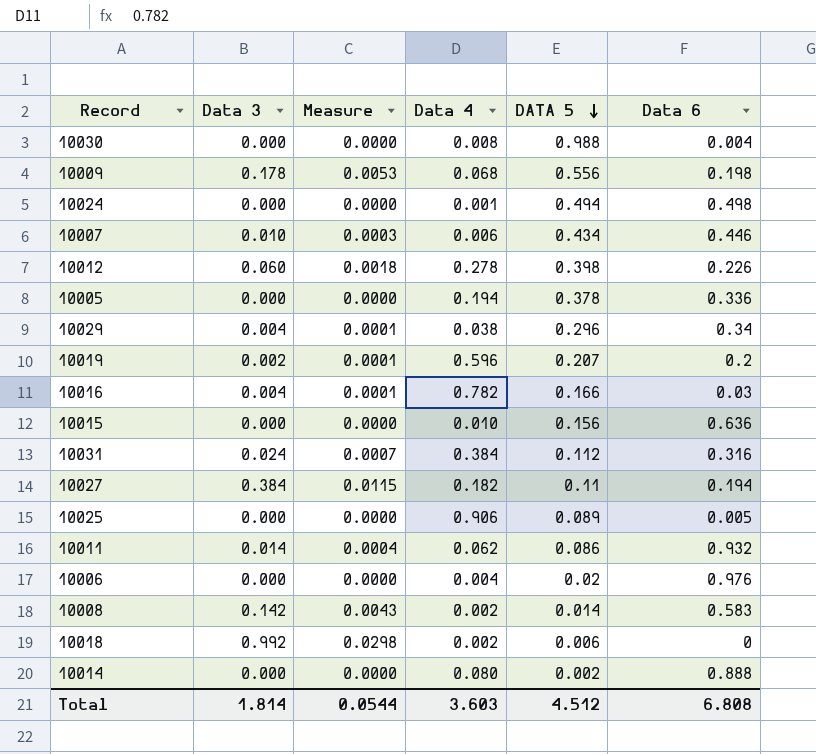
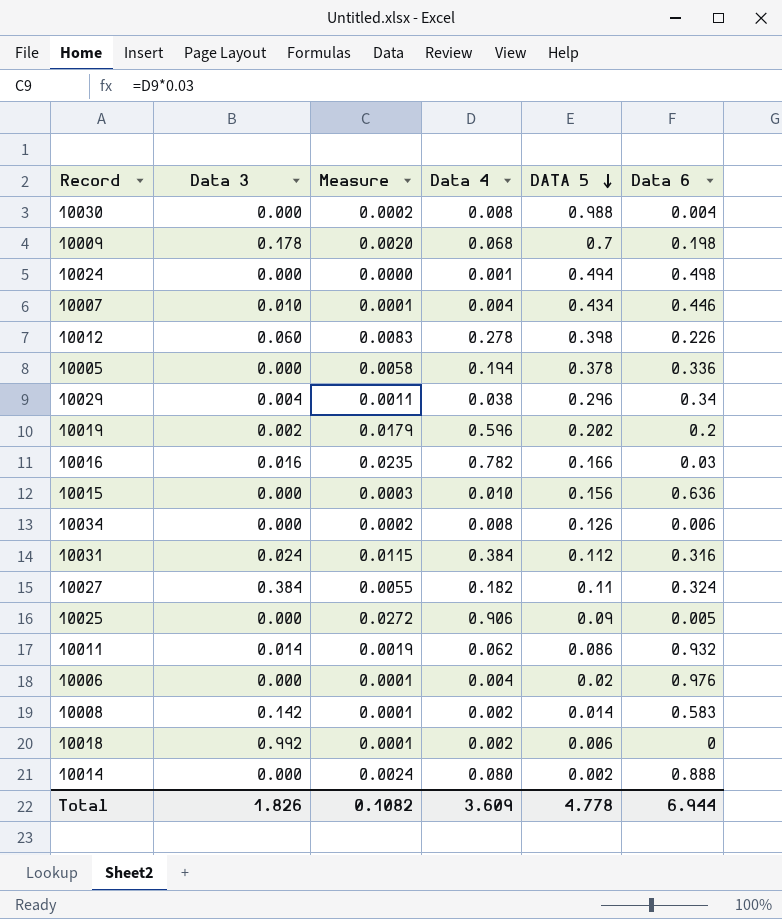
column Measure | formula: [Data 3] * 0.03 -> [Data 4] * 0.03
10009 | DATA 5: 0.556 -> 0.7
10007 | Data 4: 0.006 -> 0.004
10019 | DATA 5: 0.207 -> 0.202
10016 | Data 3: 0.004 -> 0.016
row 10034: none -> 0.000 | 0.0002 | 0.008 | 0.126 | 0.006
10027 | Data 6: 0.194 -> 0.324
10025 | DATA 5: 0.089 -> 0.09
Total | Data 3: 1.814 -> 1.826
Total | Measure: 0.0544 -> 0.1082
Total | Data 4: 3.603 -> 3.609
Total | DATA 5: 4.512 -> 4.778
Total | Data 6: 6.808 -> 6.944

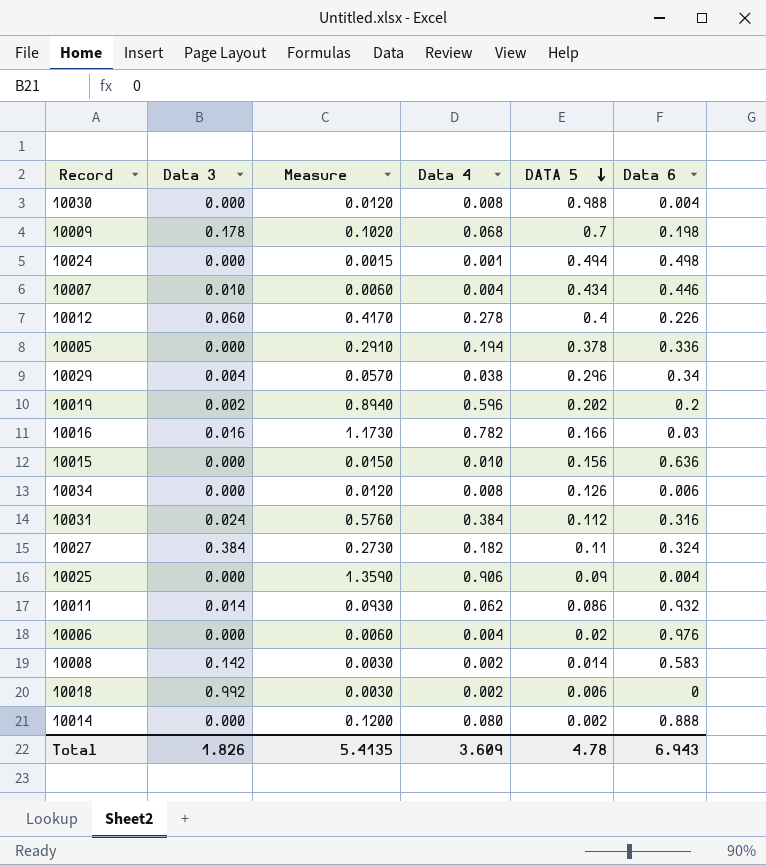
column Measure | formula: [Data 4] * 0.03 -> [Data 4] * 1.5
10012 | DATA 5: 0.398 -> 0.4
10025 | Data 6: 0.005 -> 0.004
Total | Measure: 0.1082 -> 5.4135
Total | DATA 5: 4.778 -> 4.78
Total | Data 6: 6.944 -> 6.943

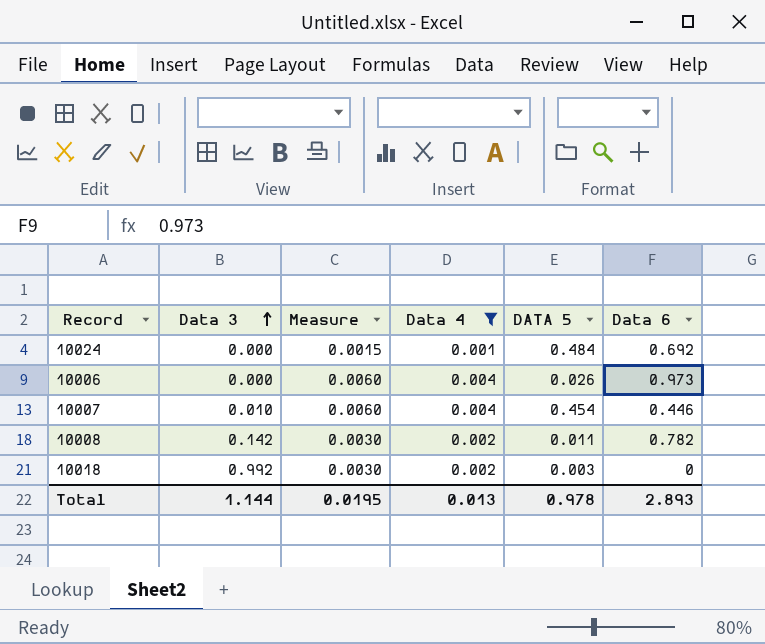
filter: none -> Data 4 <= 0.004
row order: DATA 5 descending -> Data 3 ascending
10024 | DATA 5: 0.494 -> 0.484
10024 | Data 6: 0.498 -> 0.692
10006 | DATA 5: 0.02 -> 0.026
10006 | Data 6: 0.976 -> 0.973
10007 | DATA 5: 0.434 -> 0.454
10008 | DATA 5: 0.014 -> 0.011
10008 | Data 6: 0.583 -> 0.782
10018 | DATA 5: 0.006 -> 0.003
Total | Data 3: 1.826 -> 1.144
Total | Measure: 5.4135 -> 0.0195
Total | Data 4: 3.609 -> 0.013
Total | DATA 5: 4.78 -> 0.978
Total | Data 6: 6.943 -> 2.893

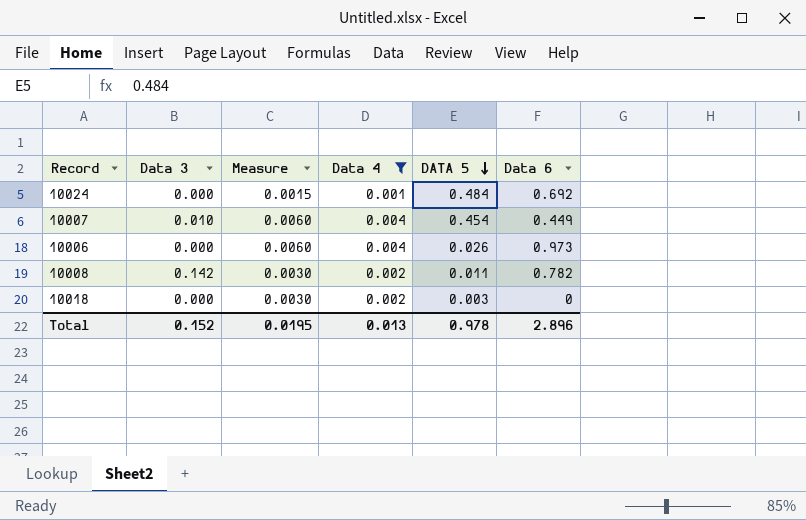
row order: Data 3 ascending -> DATA 5 descending
10007 | Data 6: 0.446 -> 0.449
10018 | Data 3: 0.992 -> 0.000
Total | Data 3: 1.144 -> 0.152
Total | Data 6: 2.893 -> 2.896

